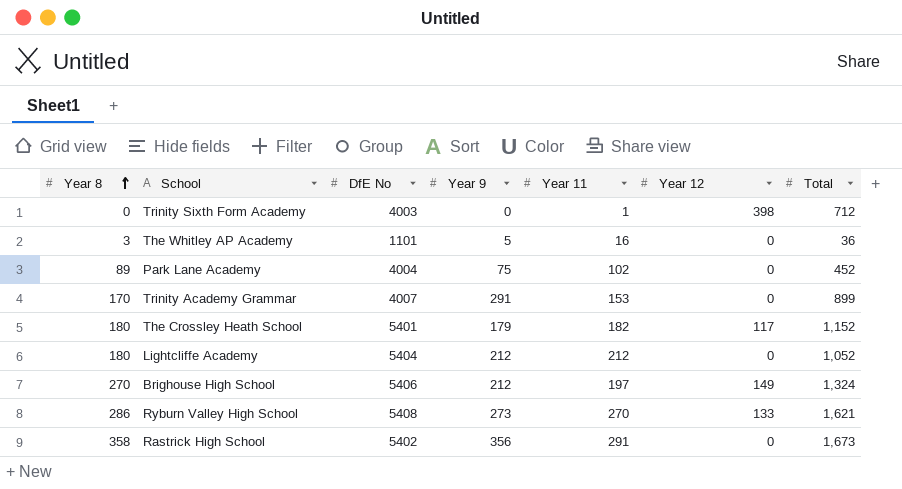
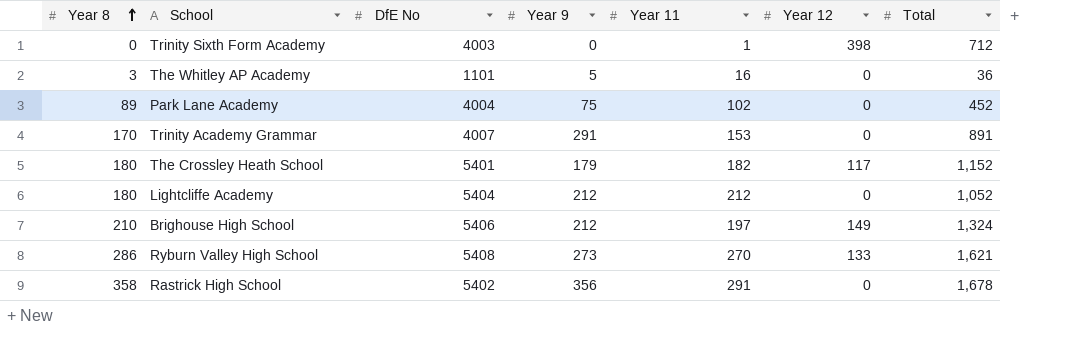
Trinity Academy Grammar | Total: 899 -> 891
Brighouse High School | Year 8: 270 -> 210
Rastrick High School | Total: 1,673 -> 1,678

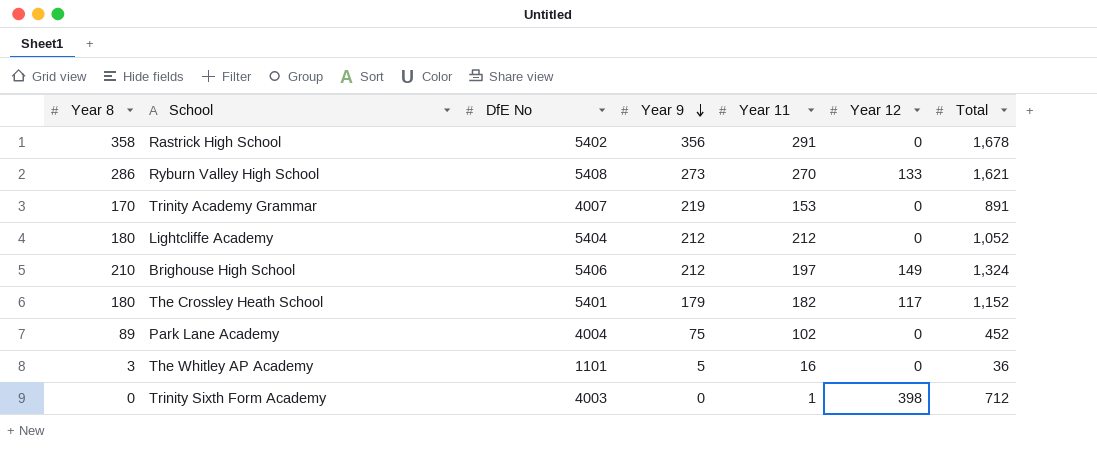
row order: Year 8 ascending -> Year 9 descending
Trinity Academy Grammar | Year 9: 291 -> 219

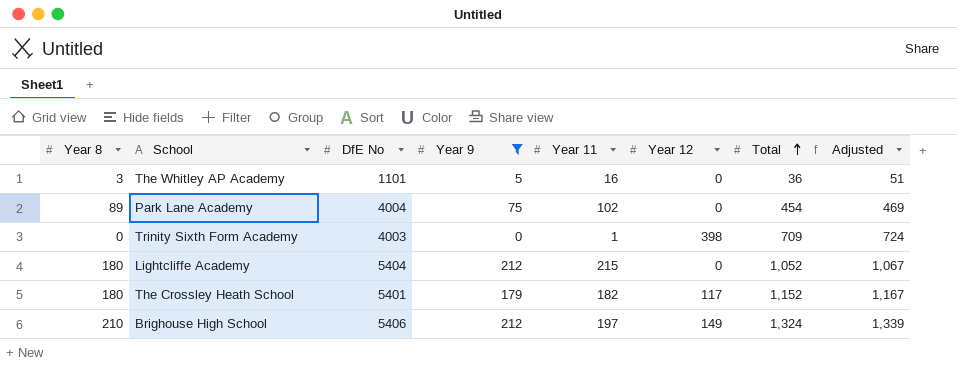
filter: none -> Year 9 <= 212
row order: Year 9 descending -> Total ascending
column Adjusted | formula: none -> [Total] + 15
Park Lane Academy | Total: 452 -> 454
Trinity Sixth Form Academy | Total: 712 -> 709
Lightcliffe Academy | Year 11: 212 -> 215

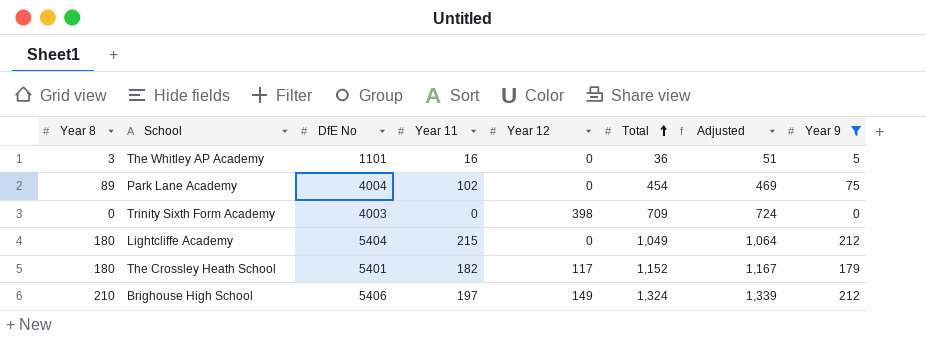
column Year 9 | position: 4 -> 8
Trinity Sixth Form Academy | Year 11: 1 -> 0
Lightcliffe Academy | Total: 1,052 -> 1,049
Lightcliffe Academy | Adjusted: 1,067 -> 1,064

